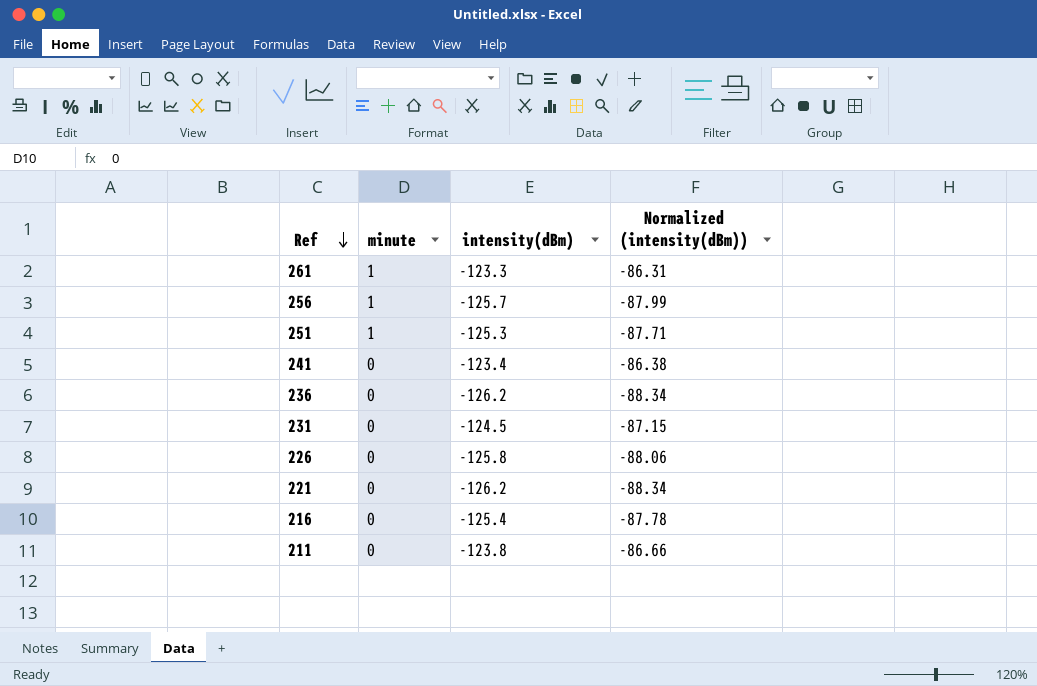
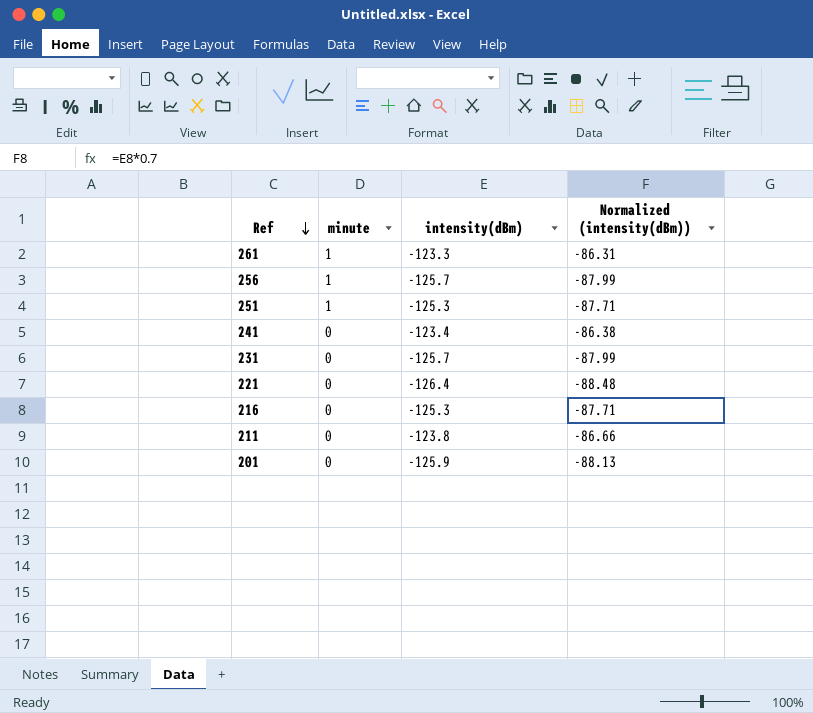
row 236: 0 | -126.2 | -88.34 -> none
row 226: 0 | -125.8 | -88.06 -> none
231 | intensity(dBm): -124.5 -> -125.7
231 | Normalized (intensity(dBm)): -87.15 -> -87.99
221 | intensity(dBm): -126.2 -> -126.4
221 | Normalized (intensity(dBm)): -88.34 -> -88.48
216 | intensity(dBm): -125.4 -> -125.3
216 | Normalized (intensity(dBm)): -87.78 -> -87.71
row 201: none -> 0 | -125.9 | -88.13

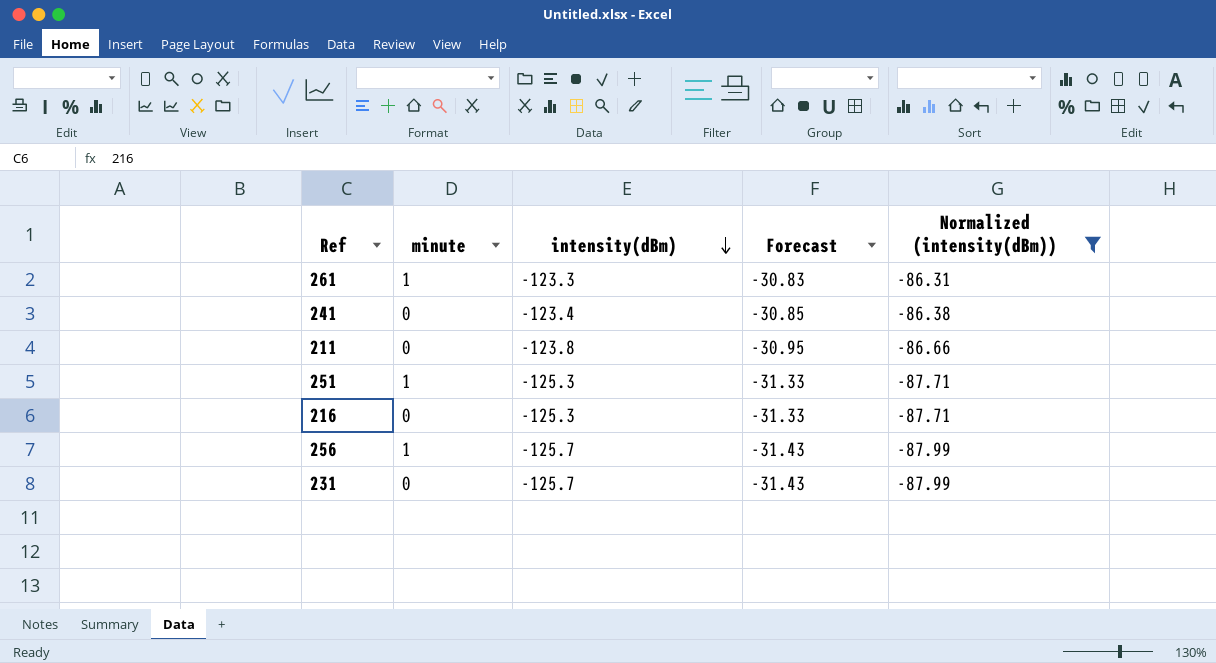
filter: none -> Normalized (intensity(dBm)) >= -87.99
row order: Ref descending -> intensity(dBm) descending
column Forecast | formula: none -> [intensity(dBm)] * 0.25

